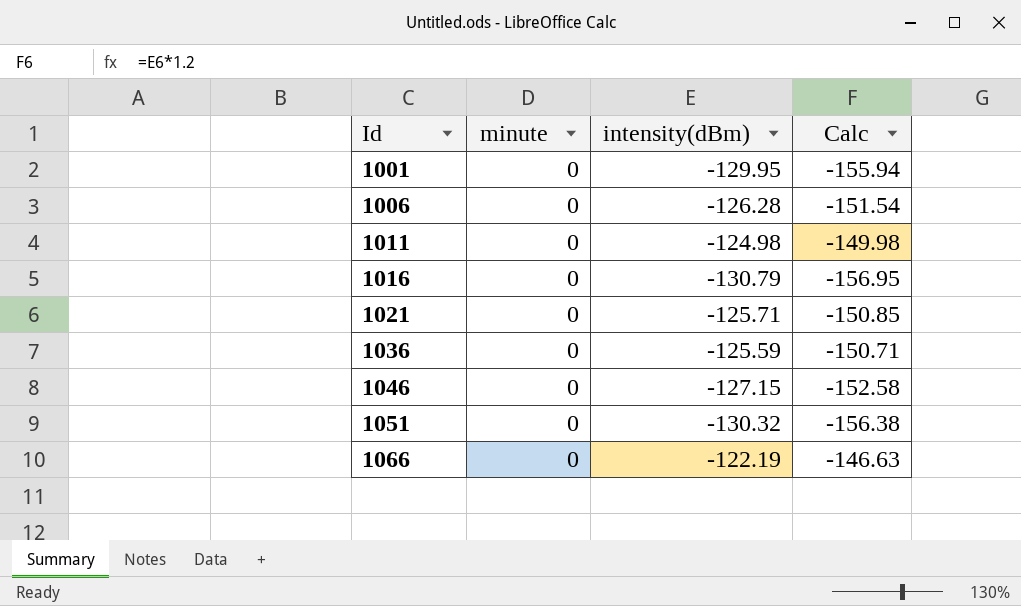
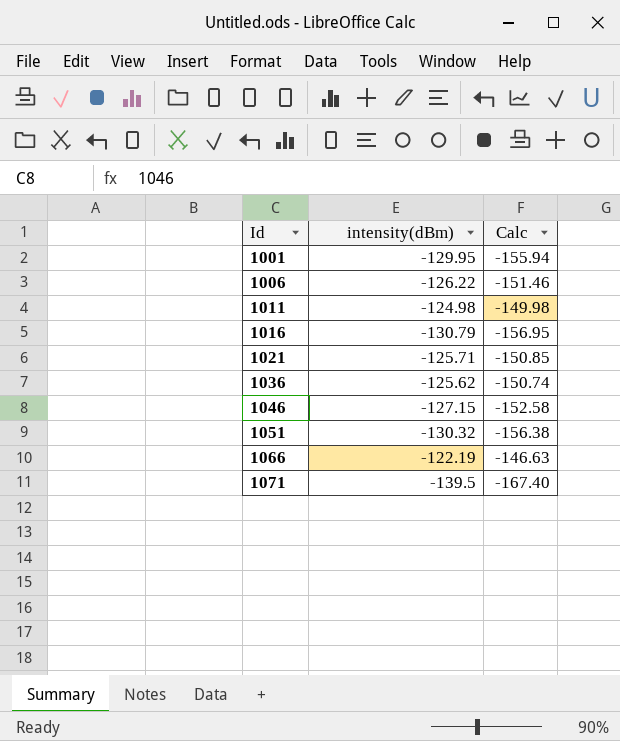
column minute | position: 2 -> none
1006 | intensity(dBm): -126.28 -> -126.22
1006 | Calc: -151.54 -> -151.46
1036 | intensity(dBm): -125.59 -> -125.62
1036 | Calc: -150.71 -> -150.74
row 1071: none -> -139.5 | -167.40

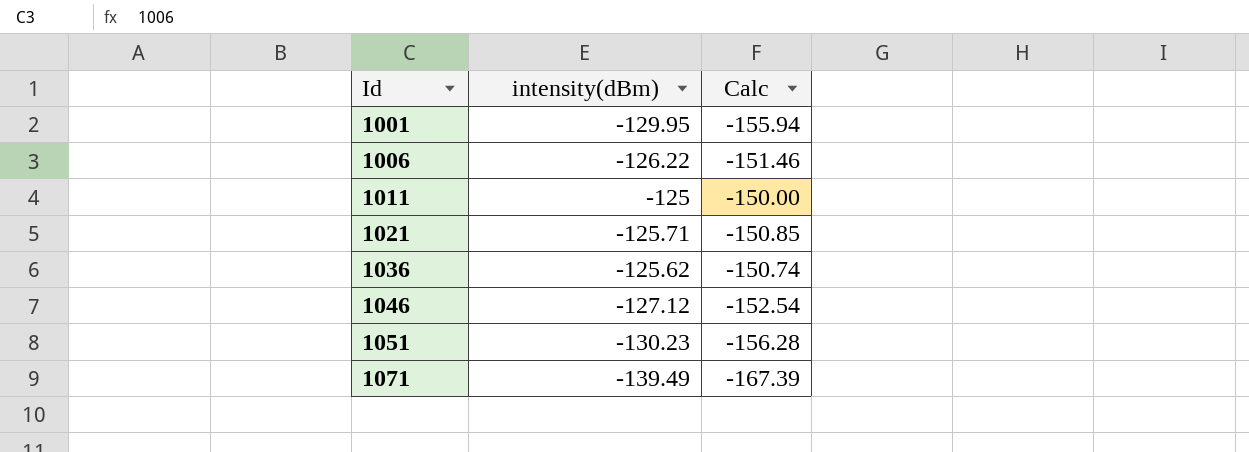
row 1016: -130.79 | -156.95 -> none
row 1066: -122.19 | -146.63 -> none
1011 | intensity(dBm): -124.98 -> -125
1011 | Calc: -149.98 -> -150.00
1046 | intensity(dBm): -127.15 -> -127.12
1046 | Calc: -152.58 -> -152.54
1051 | intensity(dBm): -130.32 -> -130.23
1051 | Calc: -156.38 -> -156.28
1071 | intensity(dBm): -139.5 -> -139.49
1071 | Calc: -167.40 -> -167.39

